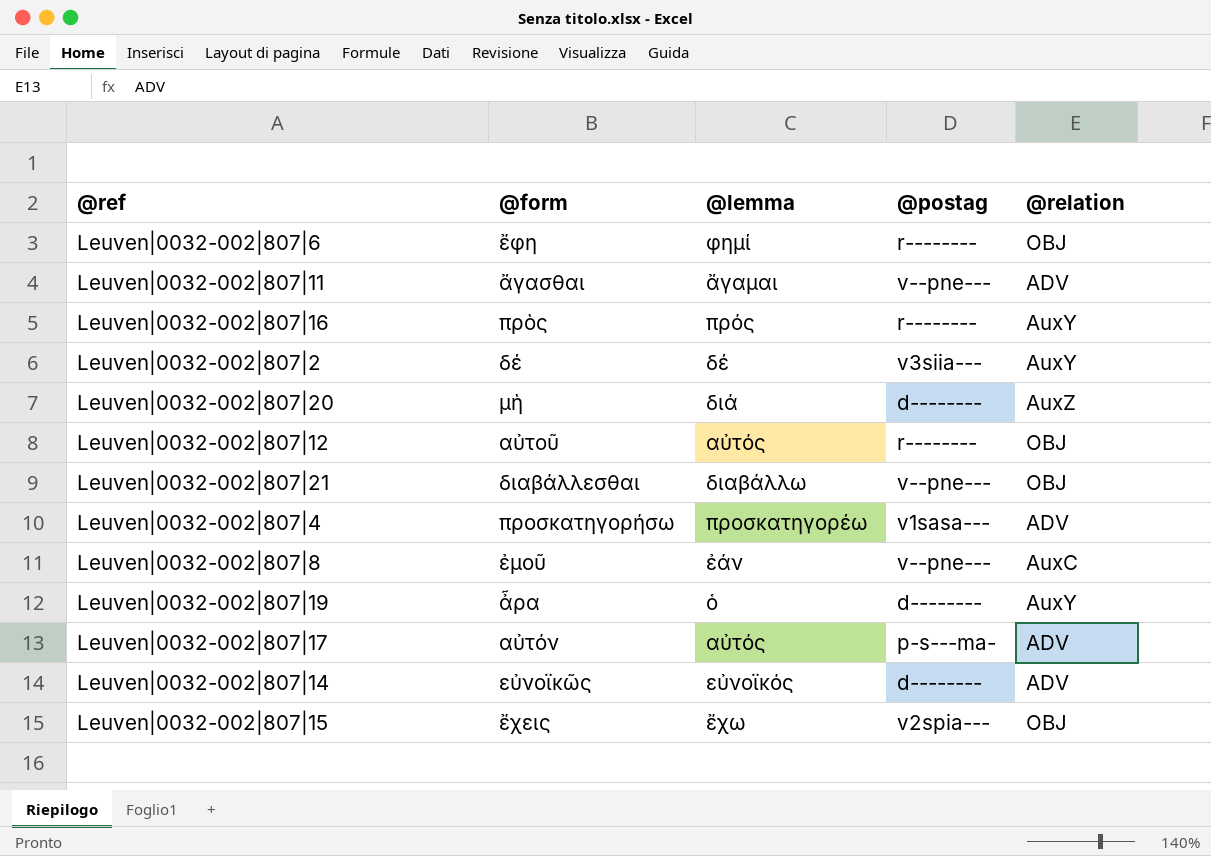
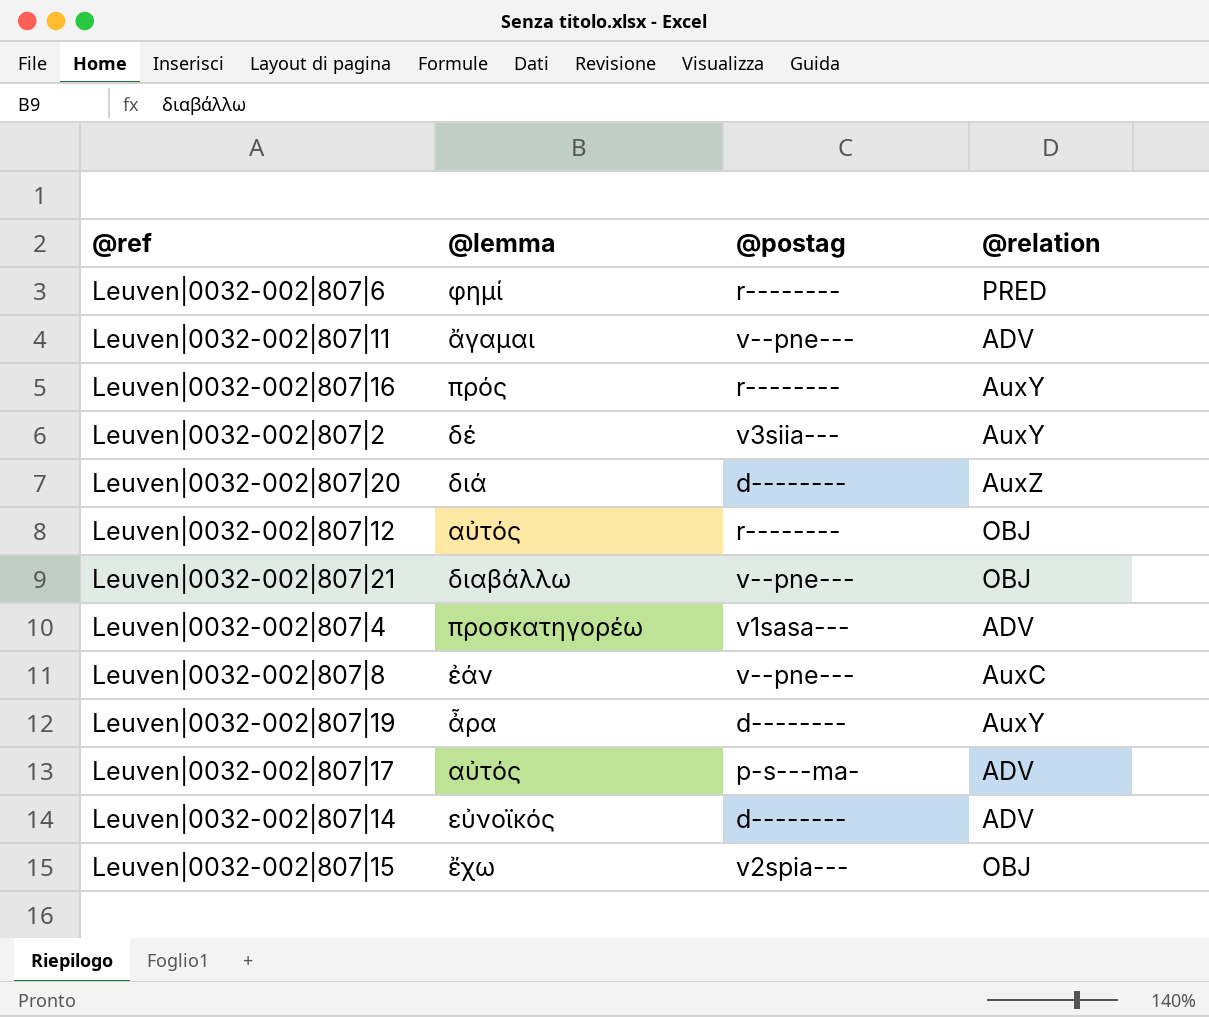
column @form | position: 2 -> none
Leuven|0032-002|807|6 | @relation: OBJ -> PRED
Leuven|0032-002|807|19 | @lemma: ὁ -> ἆρα

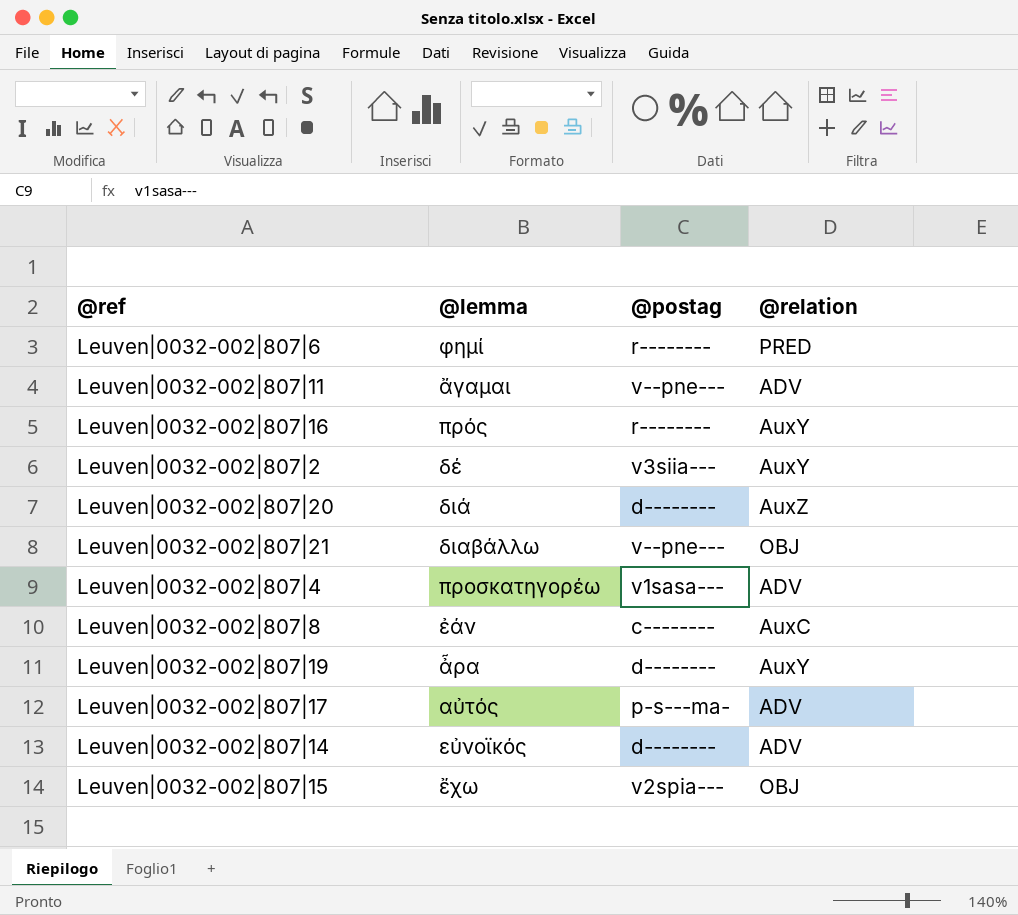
row Leuven|0032-002|807|12: αὐτός | r-------- | OBJ -> none
Leuven|0032-002|807|8 | @postag: v--pne--- -> c--------

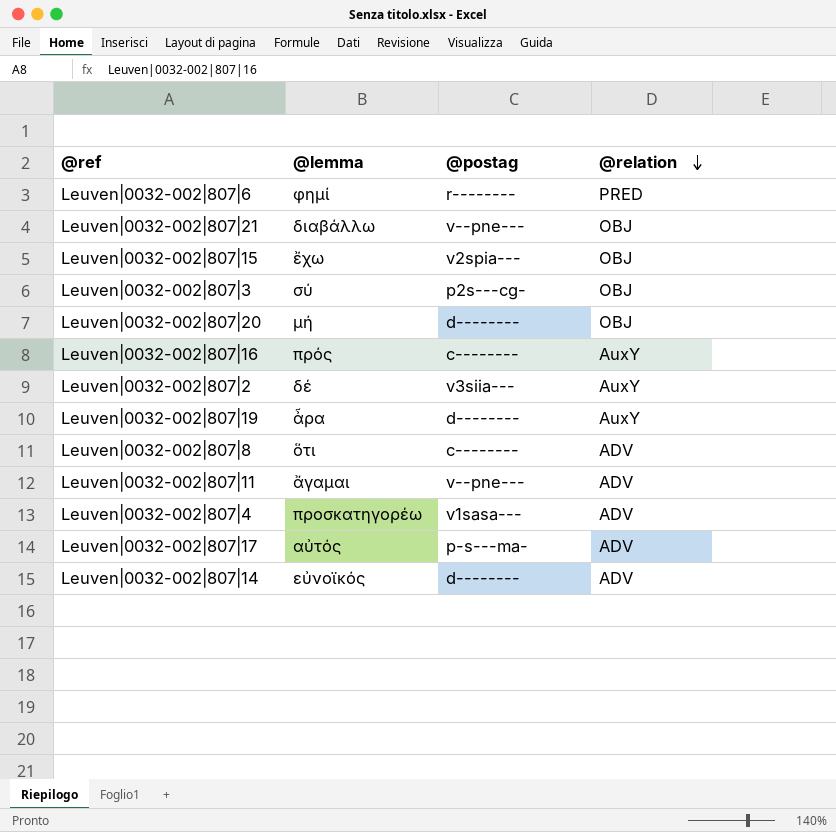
row order: none -> @relation descending
row Leuven|0032-002|807|3: none -> σύ | p2s---cg- | OBJ
Leuven|0032-002|807|20 | @lemma: διά -> μή
Leuven|0032-002|807|20 | @relation: AuxZ -> OBJ
Leuven|0032-002|807|16 | @postag: r-------- -> c--------
Leuven|0032-002|807|8 | @lemma: ἐάν -> ὅτι
Leuven|0032-002|807|8 | @relation: AuxC -> ADV

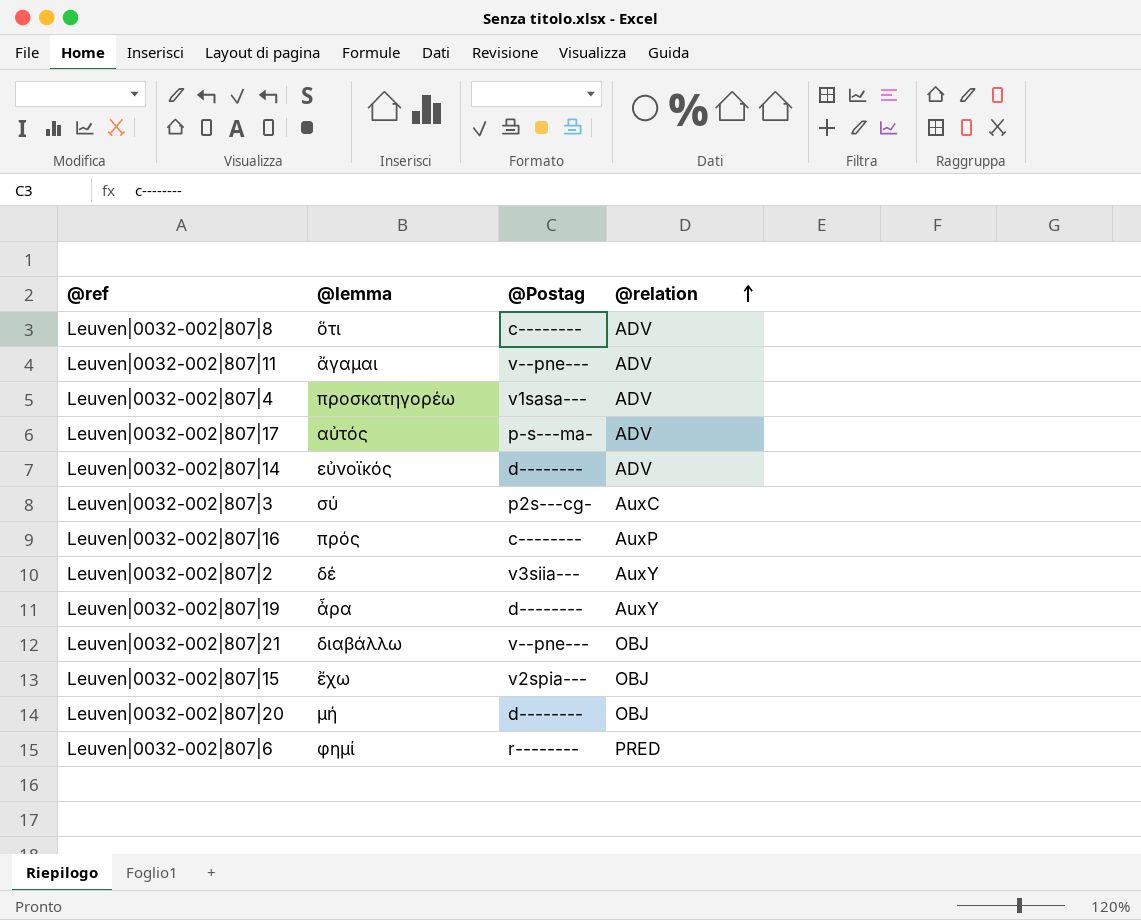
row order: @relation descending -> @relation ascending
column name: @postag -> @Postag
Leuven|0032-002|807|3 | @relation: OBJ -> AuxC
Leuven|0032-002|807|16 | @relation: AuxY -> AuxP

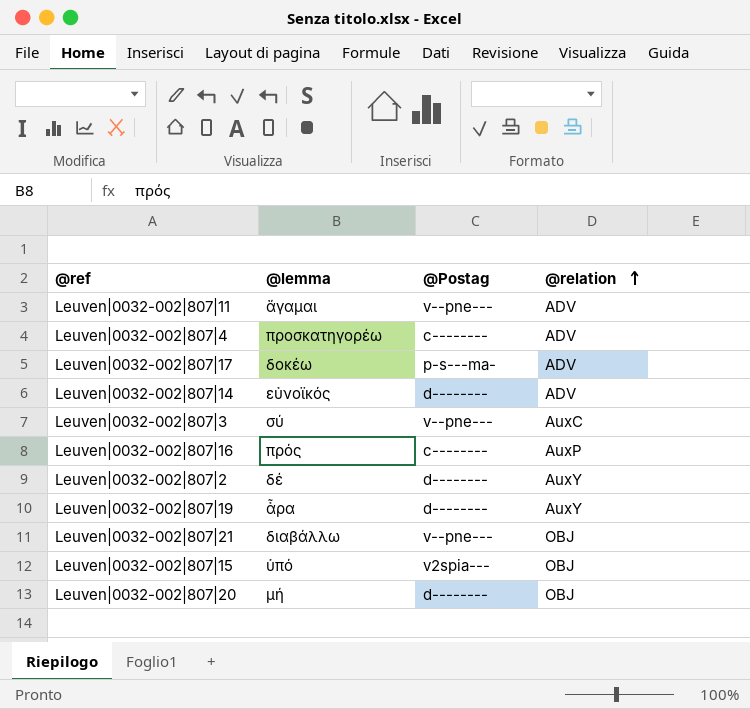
row Leuven|0032-002|807|8: ὅτι | c-------- | ADV -> none
row Leuven|0032-002|807|6: φημί | r-------- | PRED -> none
Leuven|0032-002|807|4 | @Postag: v1sasa--- -> c--------
Leuven|0032-002|807|17 | @lemma: αὐτός -> δοκέω
Leuven|0032-002|807|3 | @Postag: p2s---cg- -> v--pne---
Leuven|0032-002|807|2 | @Postag: v3siia--- -> d--------
Leuven|0032-002|807|15 | @lemma: ἔχω -> ὑπό

